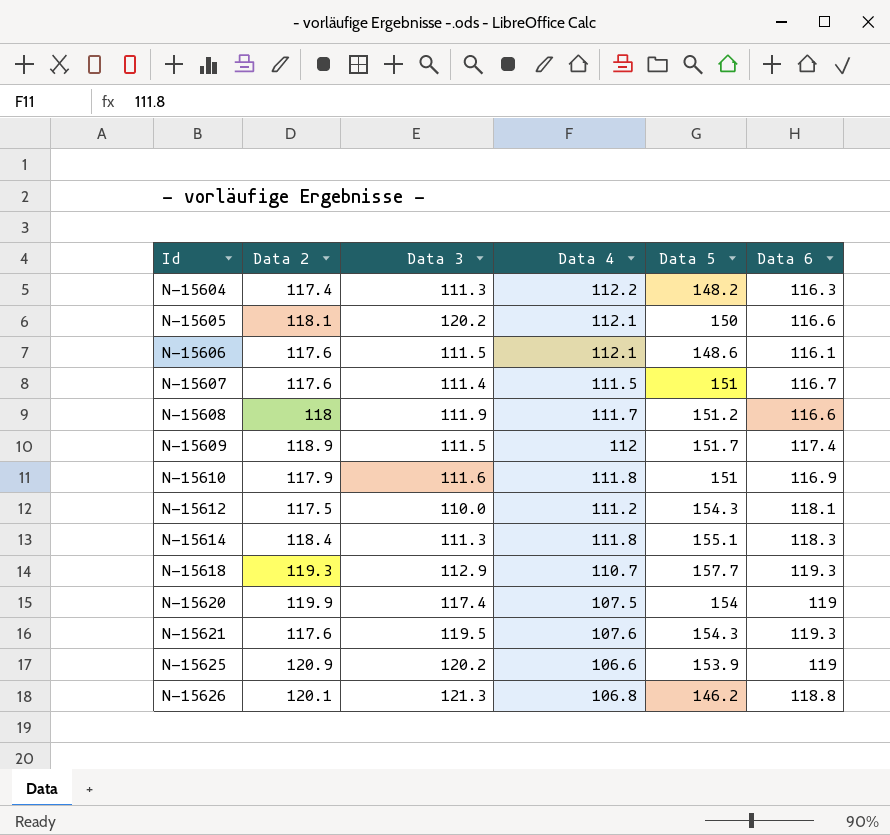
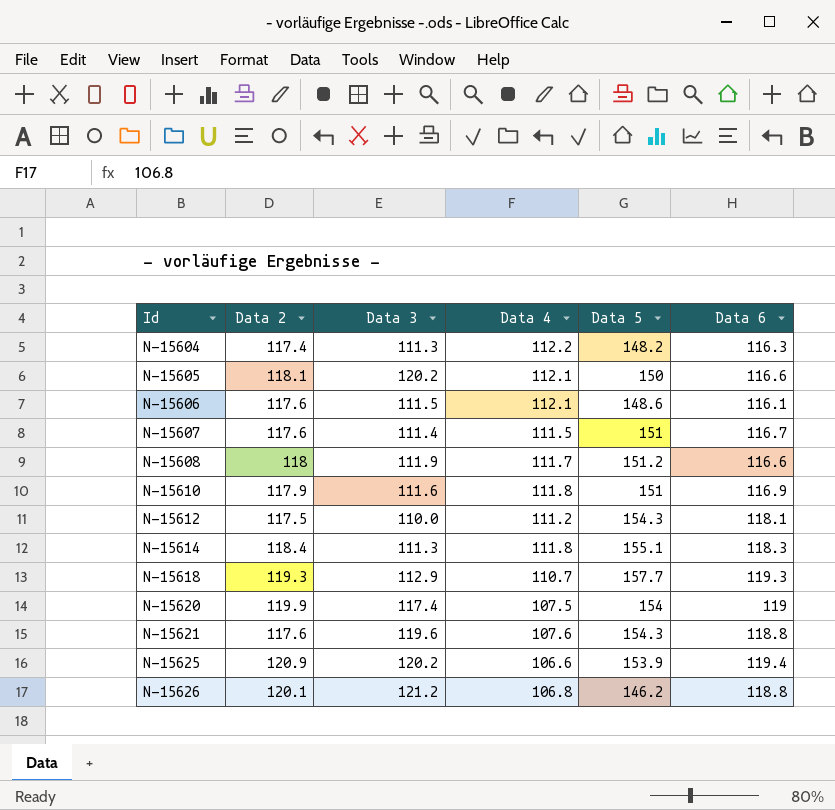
row N-15609: 118.9 | 111.5 | 112 | 151.7 | 117.4 -> none
N-15621 | Data 3: 119.5 -> 119.6
N-15621 | Data 6: 119.3 -> 118.8
N-15625 | Data 6: 119 -> 119.4
N-15626 | Data 3: 121.3 -> 121.2

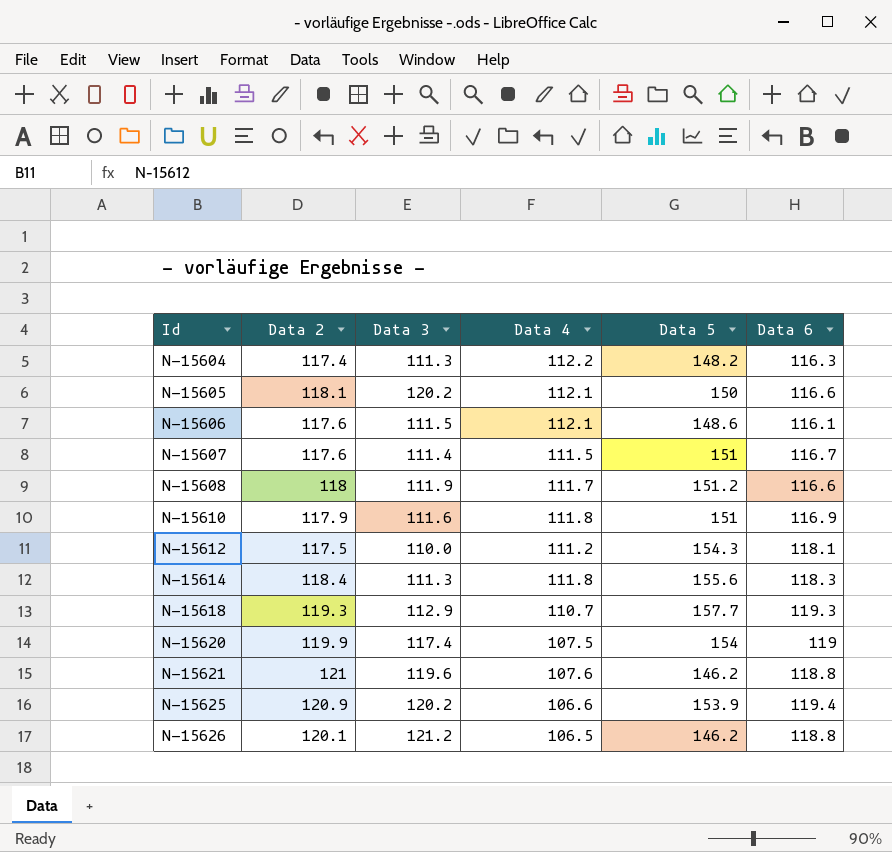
N-15614 | Data 5: 155.1 -> 155.6
N-15621 | Data 2: 117.6 -> 121
N-15621 | Data 5: 154.3 -> 146.2
N-15626 | Data 4: 106.8 -> 106.5

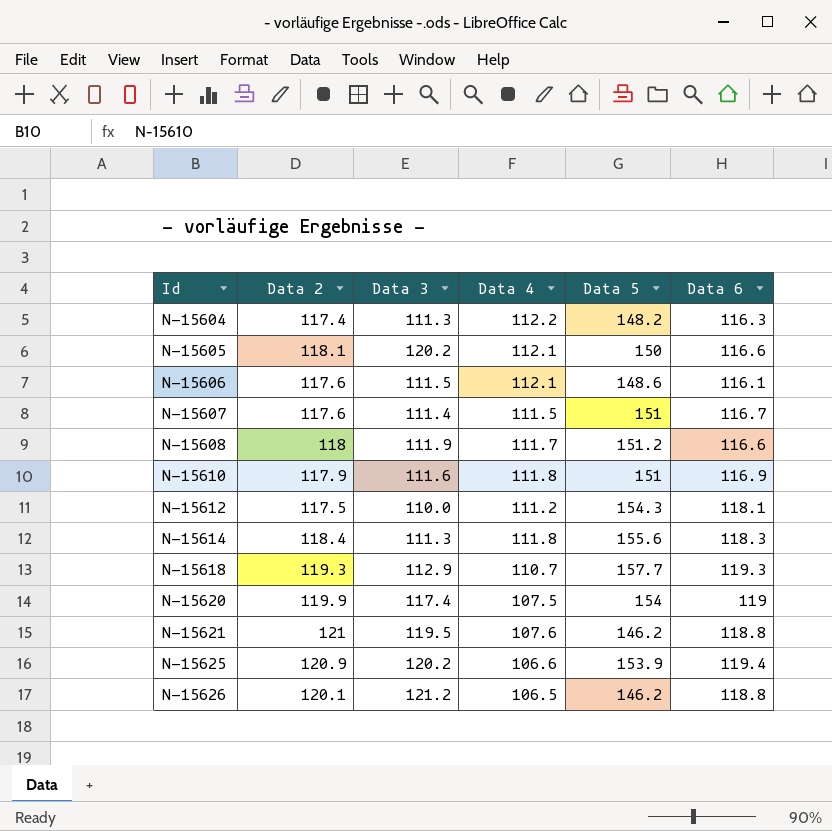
N-15621 | Data 3: 119.6 -> 119.5

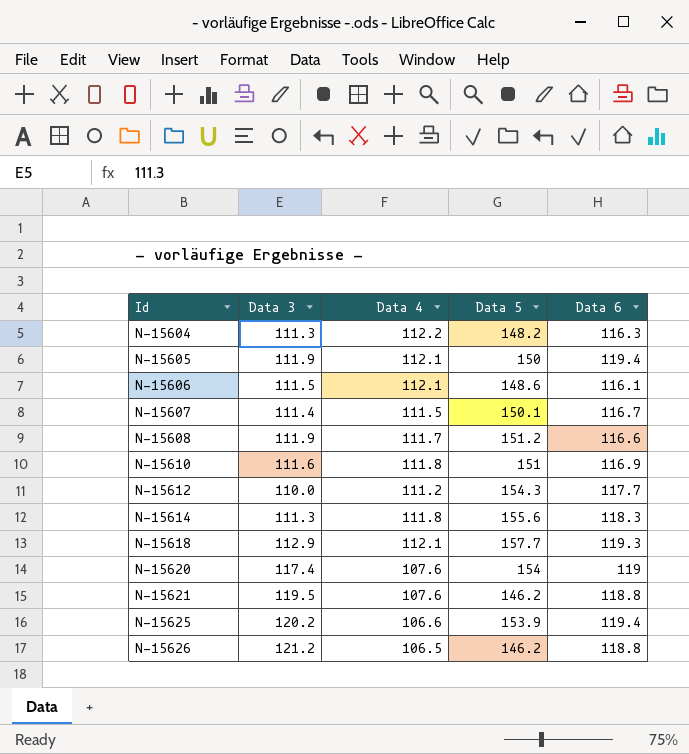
column Data 2 | position: 2 -> none
N-15605 | Data 3: 120.2 -> 111.9
N-15605 | Data 6: 116.6 -> 119.4
N-15607 | Data 5: 151 -> 150.1
N-15612 | Data 6: 118.1 -> 117.7
N-15618 | Data 4: 110.7 -> 112.1
N-15620 | Data 4: 107.5 -> 107.6

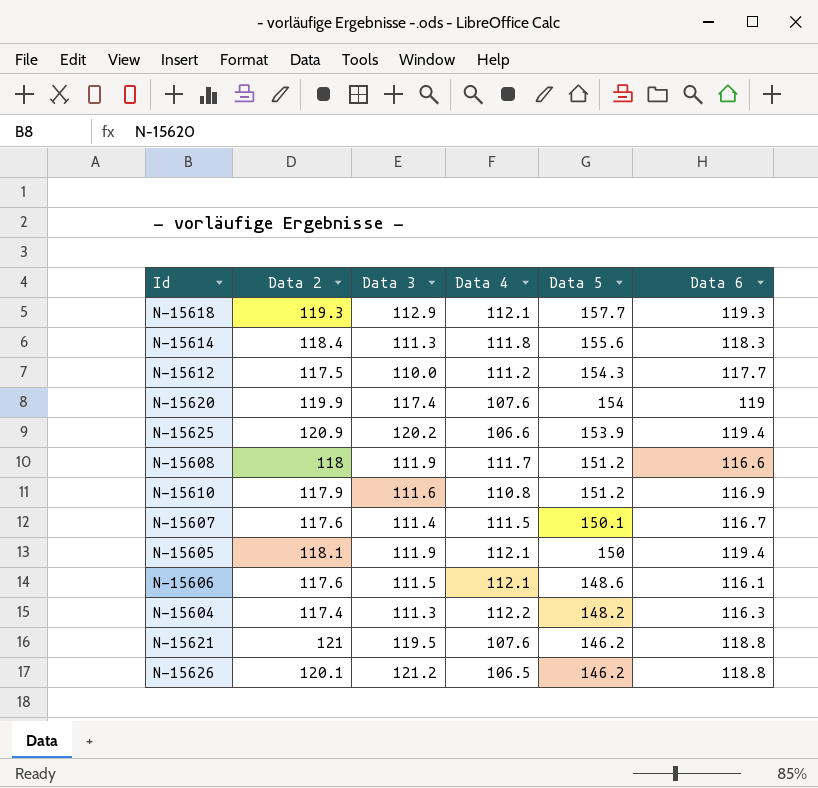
row order: Id ascending -> Data 5 descending
column Data 2 | position: none -> 2
N-15610 | Data 4: 111.8 -> 110.8
N-15610 | Data 5: 151 -> 151.2

